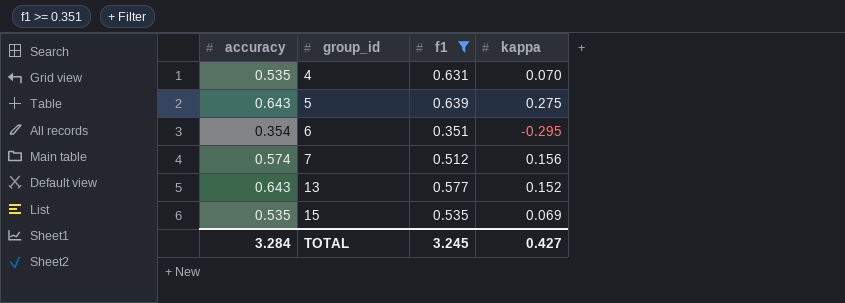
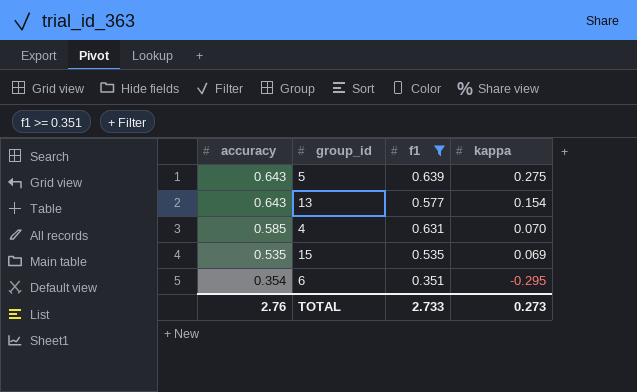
row order: group_id ascending -> accuracy descending
row 7: 0.574 | 0.512 | 0.156 -> none
13 | kappa: 0.152 -> 0.154
4 | accuracy: 0.535 -> 0.585
TOTAL | accuracy: 3.284 -> 2.76
TOTAL | f1: 3.245 -> 2.733
TOTAL | kappa: 0.427 -> 0.273

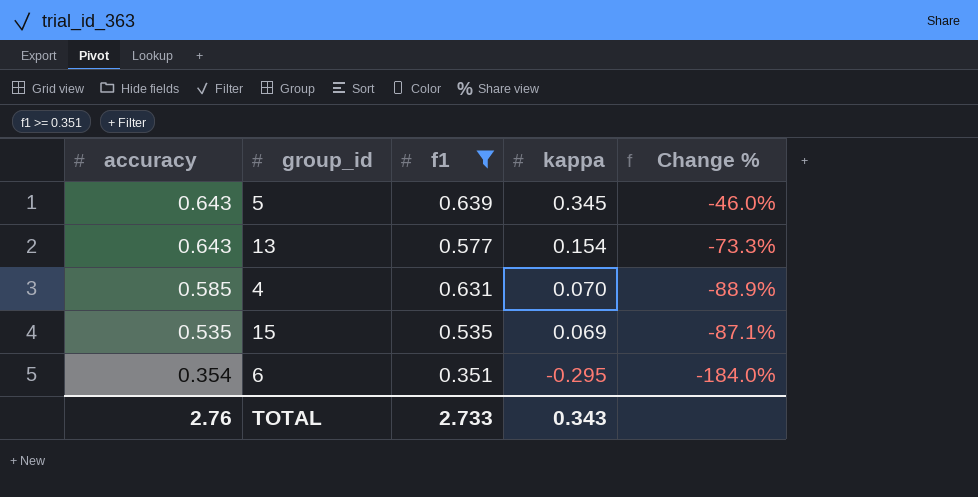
column Change % | formula: none -> ([kappa] - [f1]) / [f1]
5 | kappa: 0.275 -> 0.345
TOTAL | kappa: 0.273 -> 0.343

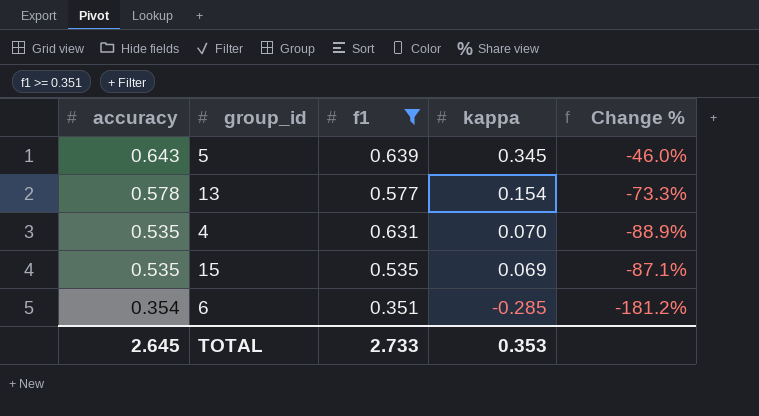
13 | accuracy: 0.643 -> 0.578
4 | accuracy: 0.585 -> 0.535
6 | kappa: -0.295 -> -0.285
6 | Change %: -184.0% -> -181.2%
TOTAL | accuracy: 2.76 -> 2.645
TOTAL | kappa: 0.343 -> 0.353

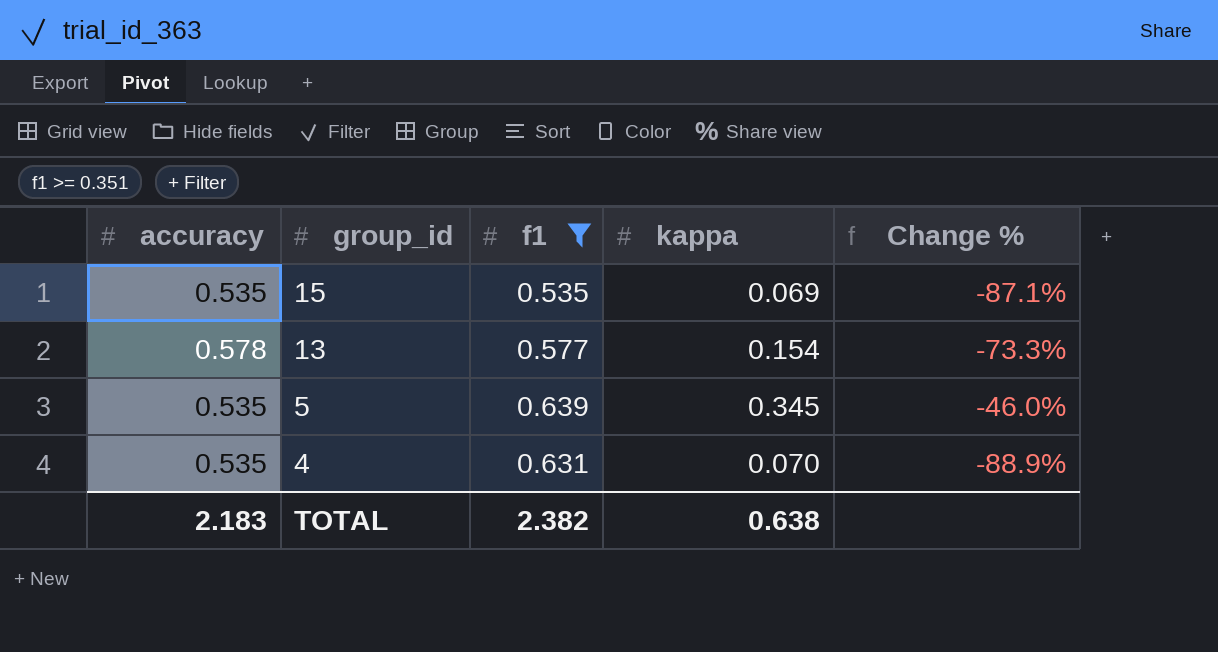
row order: accuracy descending -> group_id descending
row 6: 0.354 | 0.351 | -0.285 | -181.2% -> none
5 | accuracy: 0.643 -> 0.535
TOTAL | accuracy: 2.645 -> 2.183
TOTAL | f1: 2.733 -> 2.382
TOTAL | kappa: 0.353 -> 0.638

